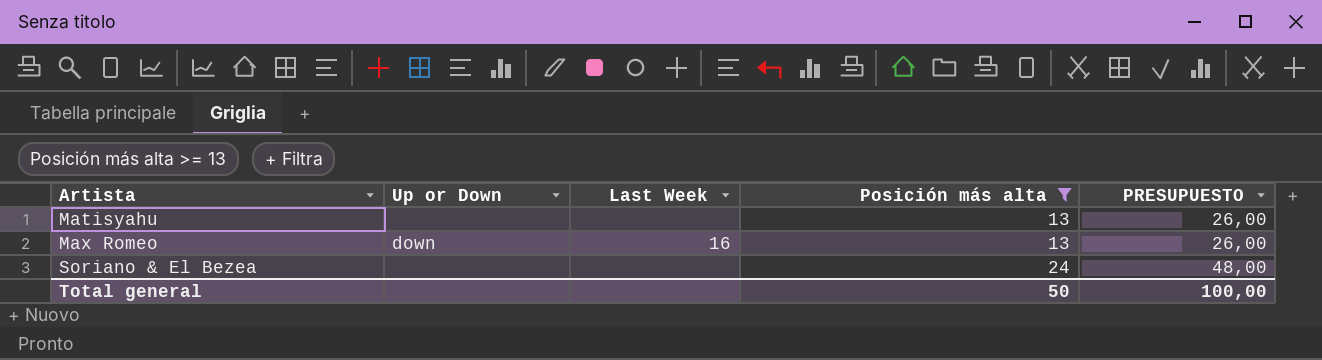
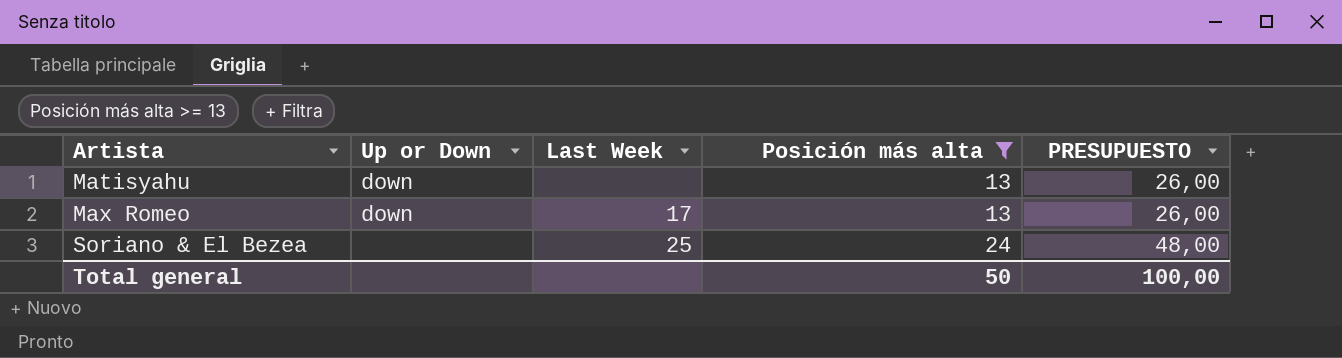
Matisyahu | Up or Down: none -> down
Max Romeo | Last Week: 16 -> 17
Soriano & El Bezea | Last Week: none -> 25

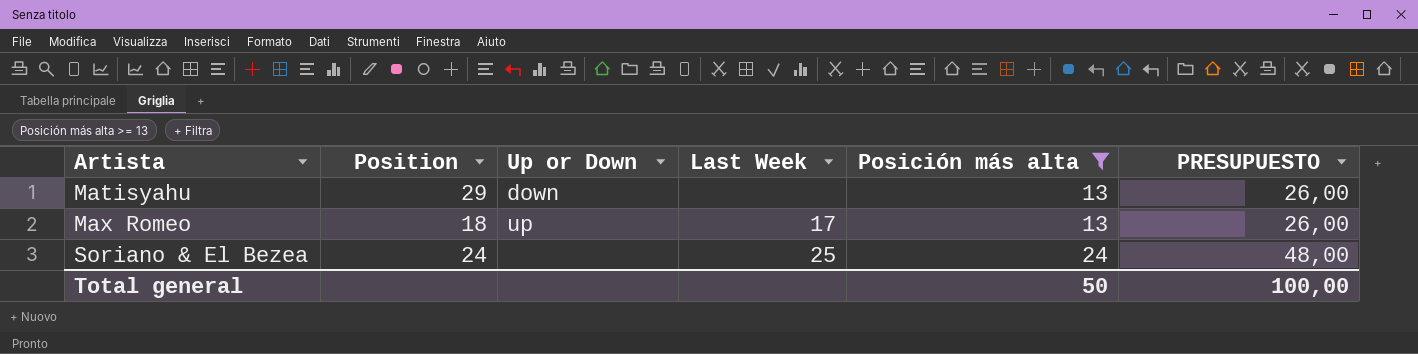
column Position | position: none -> 2
Max Romeo | Up or Down: down -> up

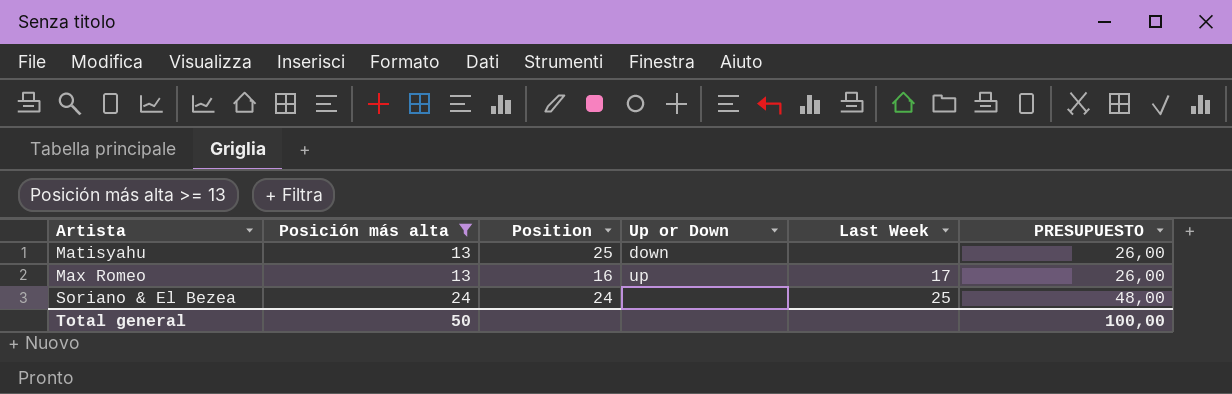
column Posición más alta | position: 5 -> 2
Matisyahu | Position: 29 -> 25
Max Romeo | Position: 18 -> 16

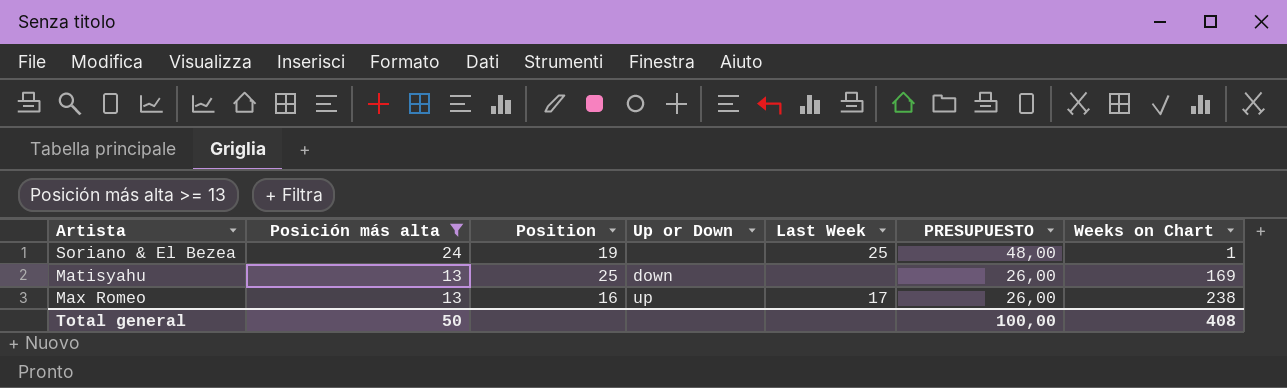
row order: Artista ascending -> Posición más alta descending
column Weeks on Chart | position: none -> 7
Soriano & El Bezea | Position: 24 -> 19

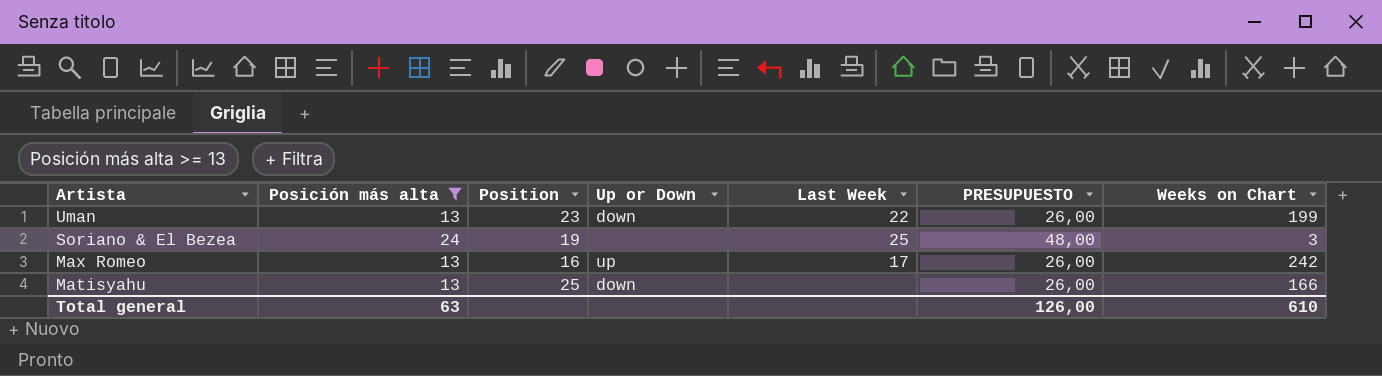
row order: Posición más alta descending -> Artista descending
row Uman: none -> 13 | 23 | down | 22 | 26,00 | 199
Soriano & El Bezea | Weeks on Chart: 1 -> 3
Max Romeo | Weeks on Chart: 238 -> 242
Matisyahu | Weeks on Chart: 169 -> 166
Total general | Posición más alta: 50 -> 63
Total general | PRESUPUESTO: 100,00 -> 126,00
Total general | Weeks on Chart: 408 -> 610

